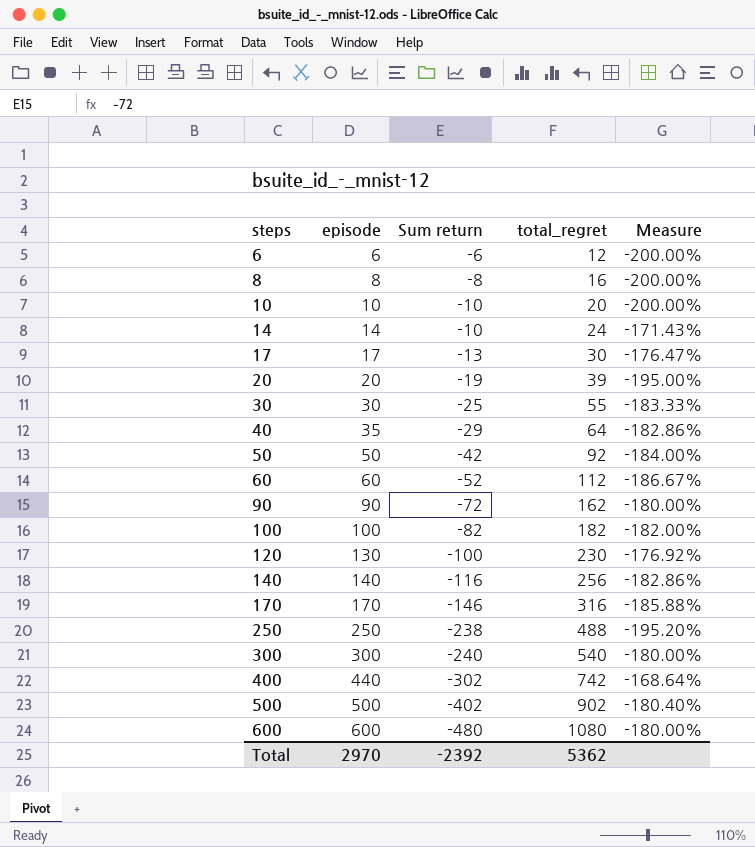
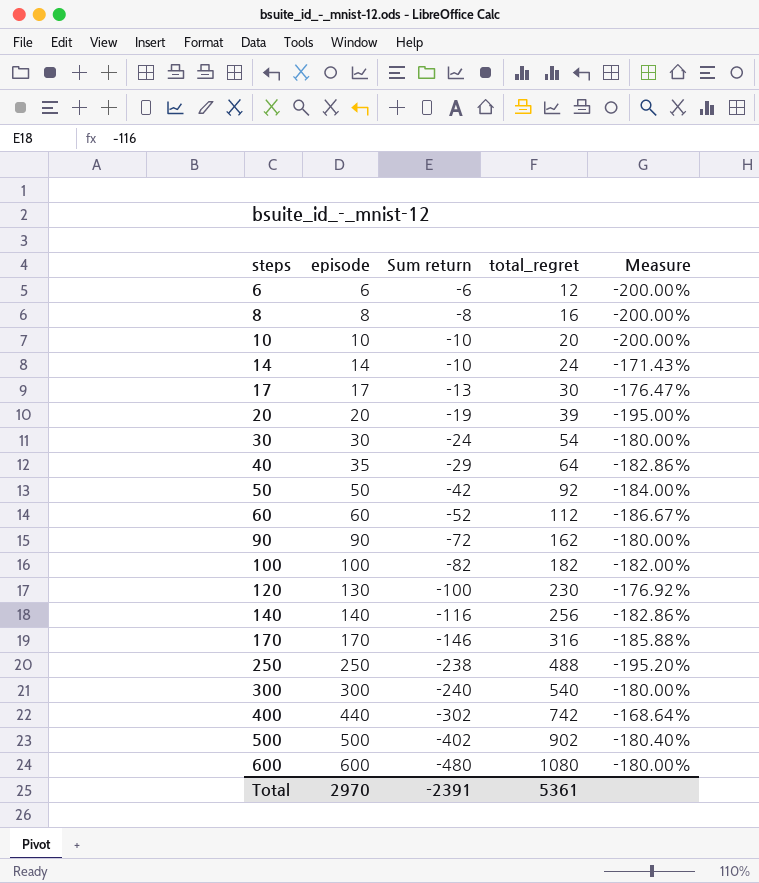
30 | Sum return: -25 -> -24
30 | total_regret: 55 -> 54
30 | Measure: -183.33% -> -180.00%
Total | Sum return: -2392 -> -2391
Total | total_regret: 5362 -> 5361

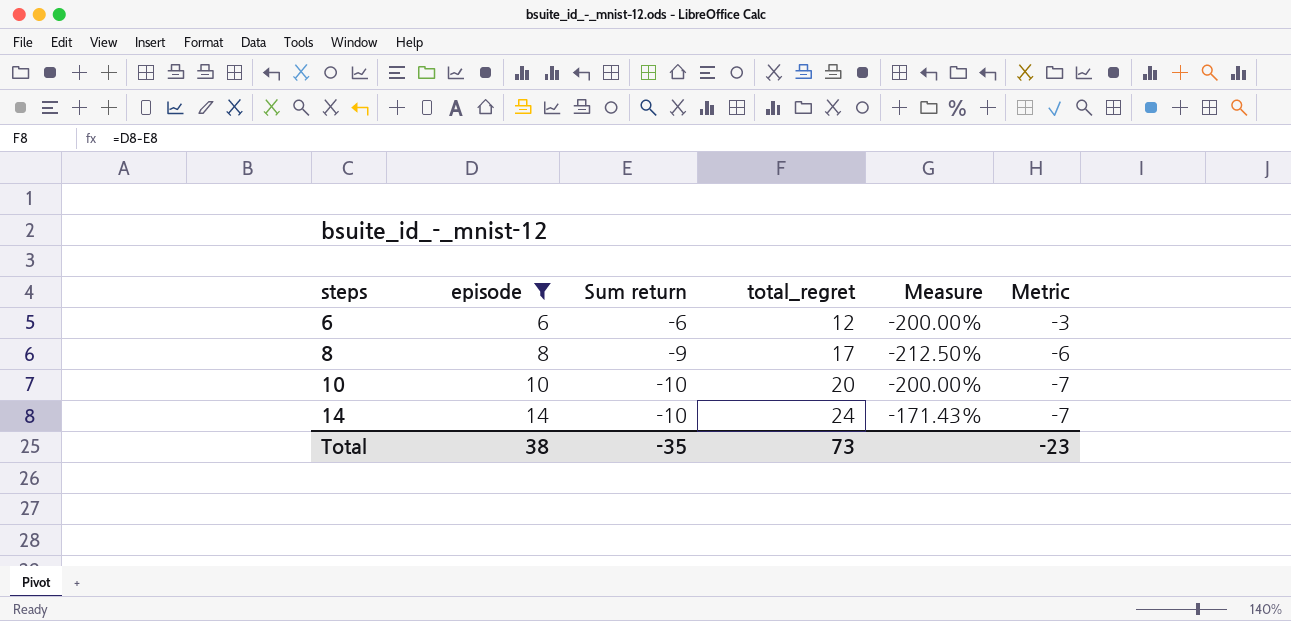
filter: none -> episode <= 14
column Metric | formula: none -> [Sum return] + 3
8 | Sum return: -8 -> -9
8 | total_regret: 16 -> 17
8 | Measure: -200.00% -> -212.50%
Total | episode: 2970 -> 38
Total | Sum return: -2391 -> -35
Total | total_regret: 5361 -> 73

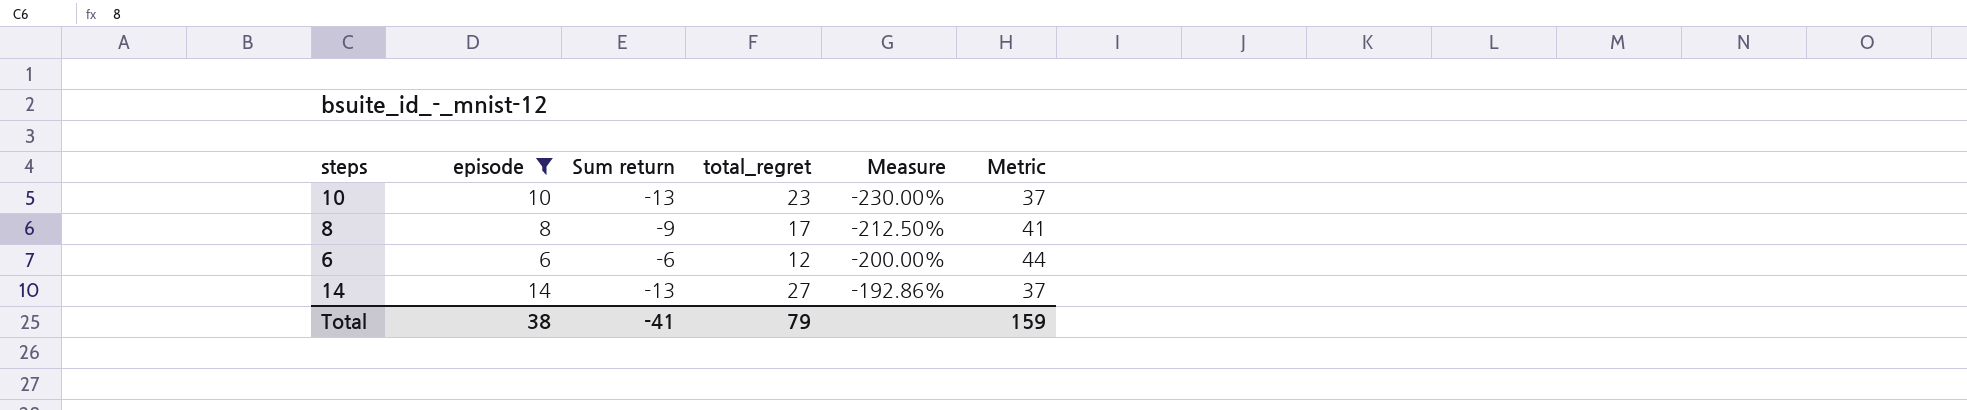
row order: steps ascending -> Measure ascending
column Metric | formula: [Sum return] + 3 -> [Sum return] + 50
10 | Sum return: -10 -> -13
10 | total_regret: 20 -> 23
10 | Measure: -200.00% -> -230.00%
14 | Sum return: -10 -> -13
14 | total_regret: 24 -> 27
14 | Measure: -171.43% -> -192.86%
Total | Sum return: -35 -> -41
Total | total_regret: 73 -> 79
Total | Metric: -23 -> 159

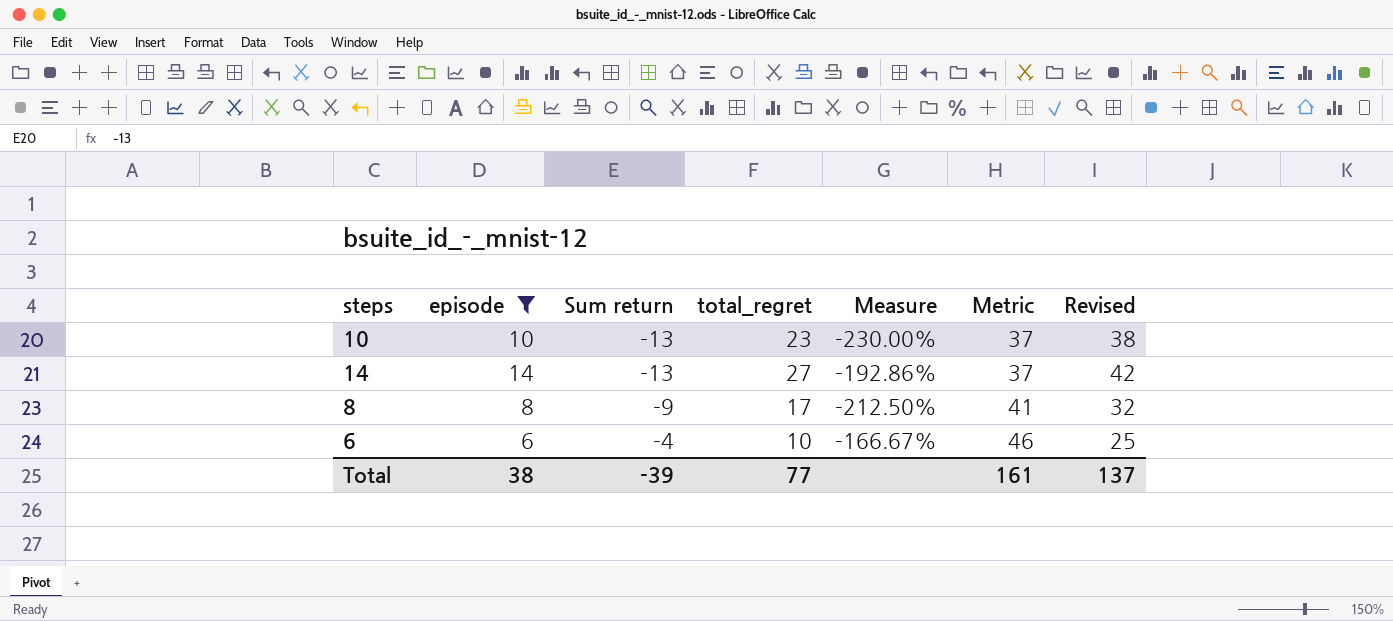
row order: Measure ascending -> Sum return ascending
column Revised | formula: none -> [total_regret] + 15
6 | Sum return: -6 -> -4
6 | total_regret: 12 -> 10
6 | Measure: -200.00% -> -166.67%
6 | Metric: 44 -> 46
Total | Sum return: -41 -> -39
Total | total_regret: 79 -> 77
Total | Metric: 159 -> 161

